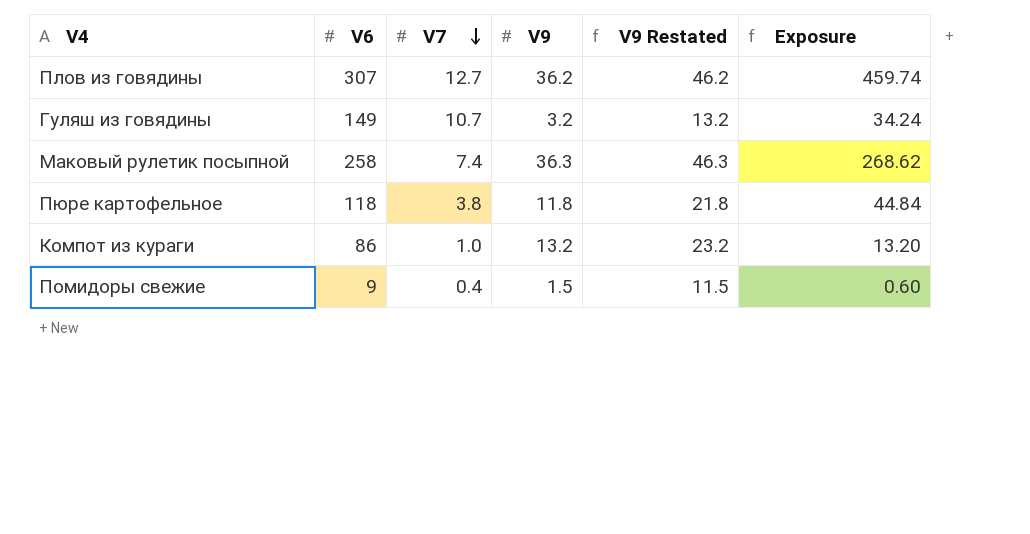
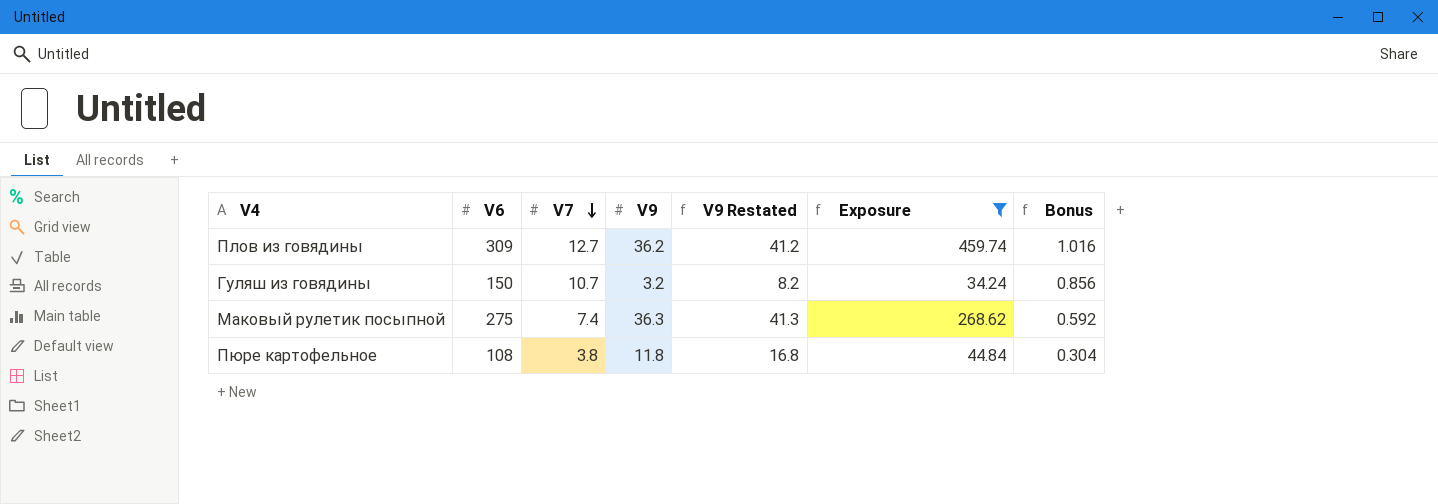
filter: none -> Exposure >= 34.24
column V9 Restated | formula: [V9] + 10 -> [V9] + 5
column Bonus | formula: none -> [V7] * 0.08
Плов из говядины | V6: 307 -> 309
Гуляш из говядины | V6: 149 -> 150
Маковый рулетик посыпной | V6: 258 -> 275
Пюре картофельное | V6: 118 -> 108

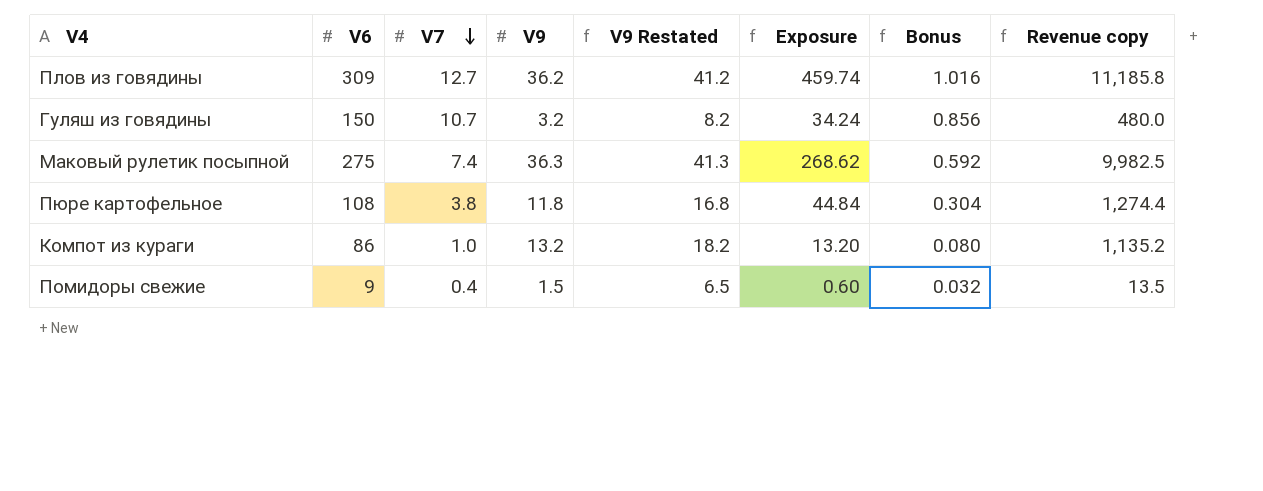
filter: Exposure >= 34.24 -> none
column Revenue copy | formula: none -> [V6] * [V9]

